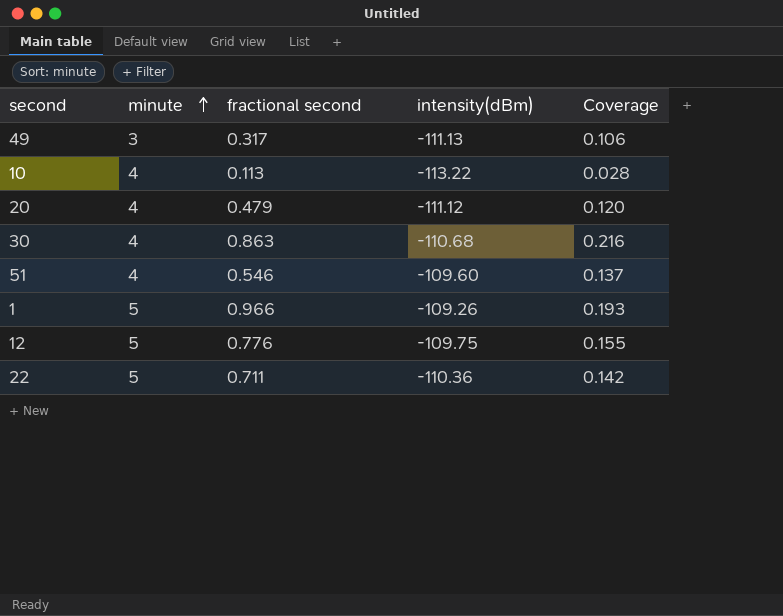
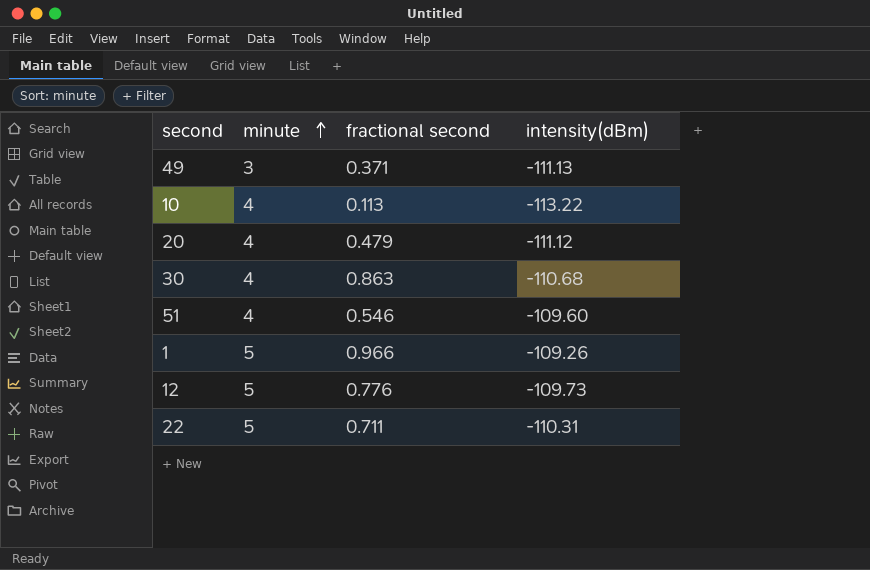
column Coverage | formula: [fractional second] / [minute] -> none
49 | fractional second: 0.317 -> 0.371
12 | intensity(dBm): -109.75 -> -109.73
22 | intensity(dBm): -110.36 -> -110.31

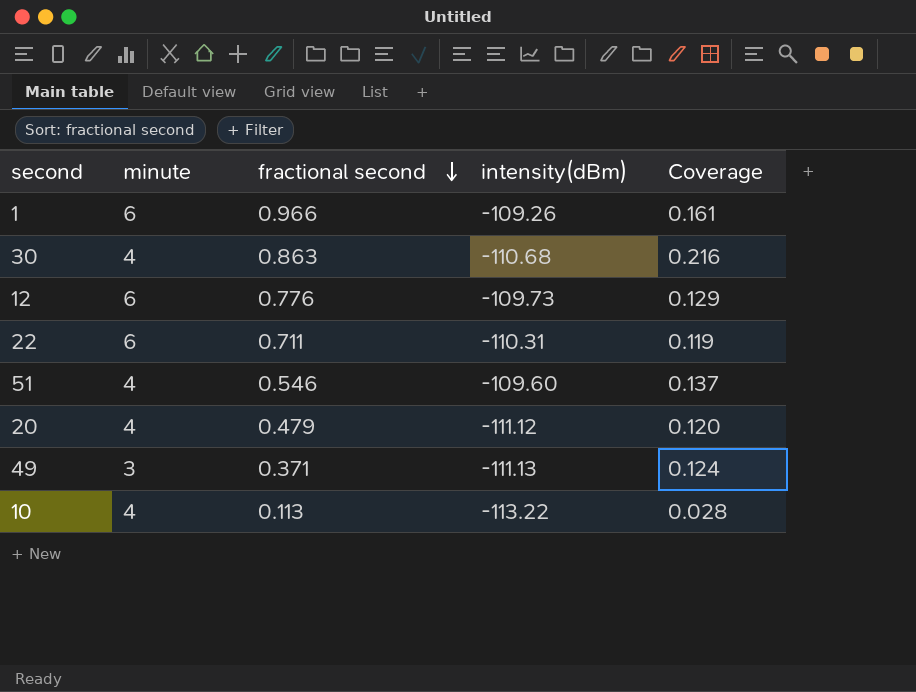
row order: minute ascending -> fractional second descending
column Coverage | formula: none -> [fractional second] / [minute]
1 | minute: 5 -> 6
12 | minute: 5 -> 6
22 | minute: 5 -> 6

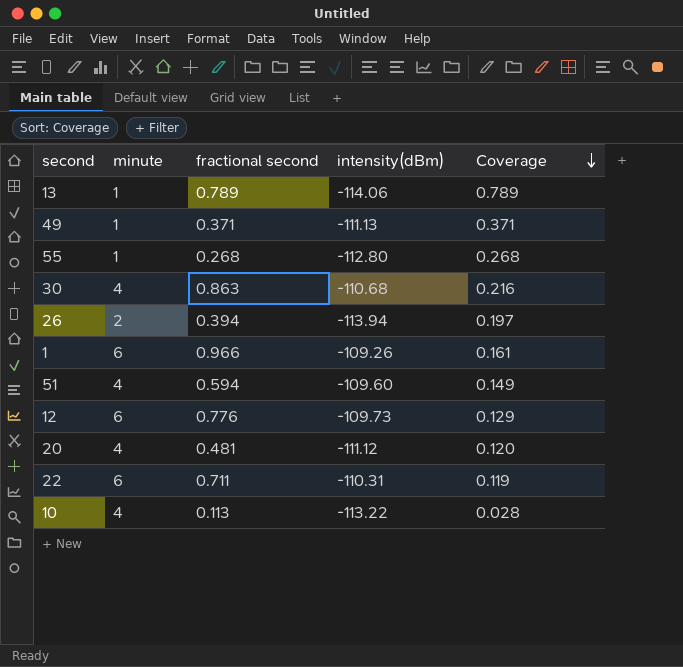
row order: fractional second descending -> Coverage descending
row 13: none -> 1 | 0.789 | -114.06 | 0.789
49 | minute: 3 -> 1
49 | Coverage: 0.124 -> 0.371
row 55: none -> 1 | 0.268 | -112.80 | 0.268
row 26: none -> 2 | 0.394 | -113.94 | 0.197
51 | fractional second: 0.546 -> 0.594
51 | Coverage: 0.137 -> 0.149
20 | fractional second: 0.479 -> 0.481

